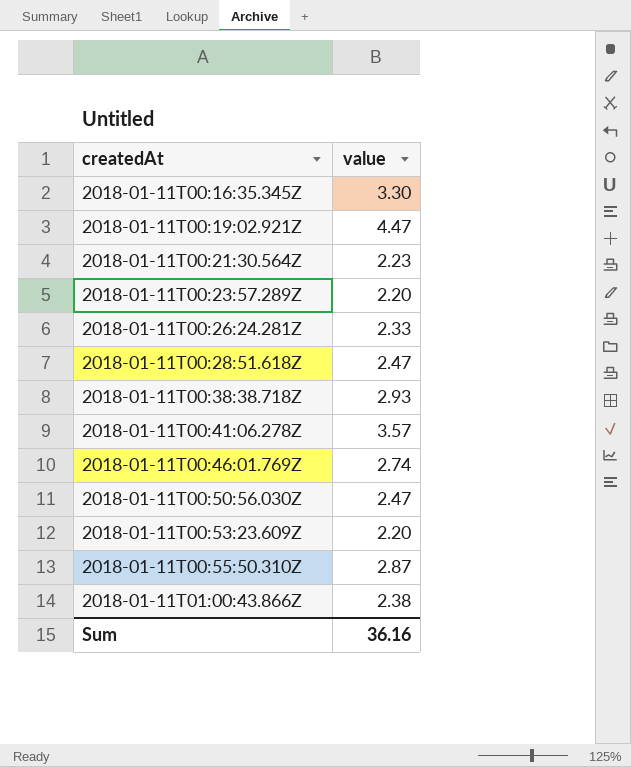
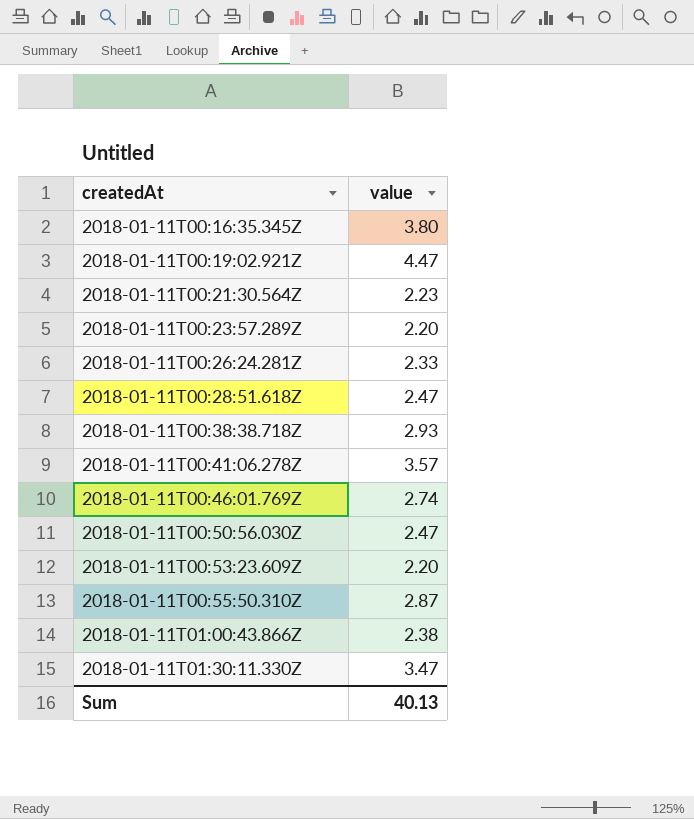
2018-01-11T00:16:35.345Z | value: 3.30 -> 3.80
row 2018-01-11T01:30:11.330Z: none -> 3.47
Sum | value: 36.16 -> 40.13

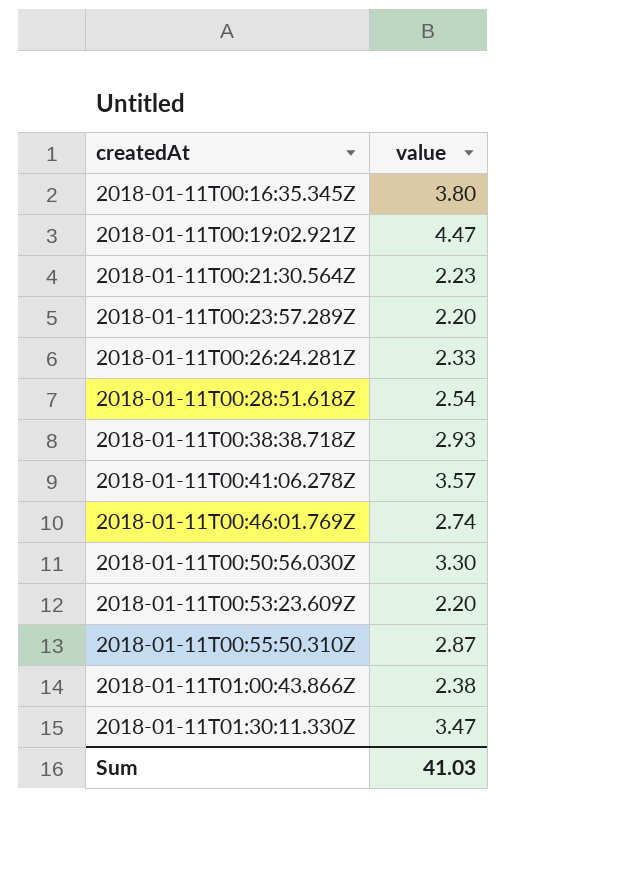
2018-01-11T00:28:51.618Z | value: 2.47 -> 2.54
2018-01-11T00:50:56.030Z | value: 2.47 -> 3.30
Sum | value: 40.13 -> 41.03

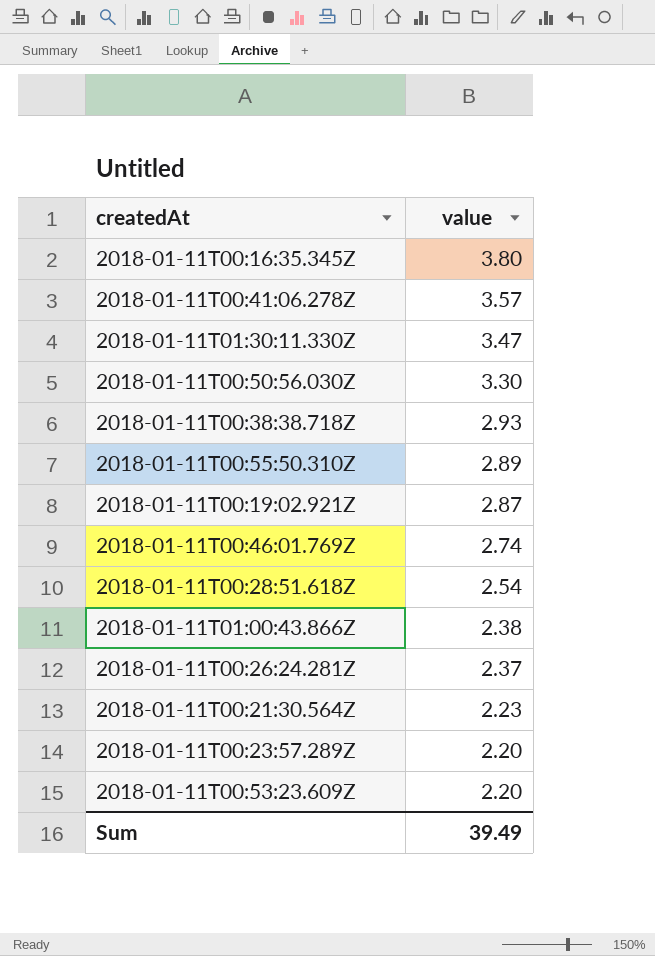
row order: createdAt ascending -> value descending
2018-01-11T00:55:50.310Z | value: 2.87 -> 2.89
2018-01-11T00:19:02.921Z | value: 4.47 -> 2.87
2018-01-11T00:26:24.281Z | value: 2.33 -> 2.37
Sum | value: 41.03 -> 39.49

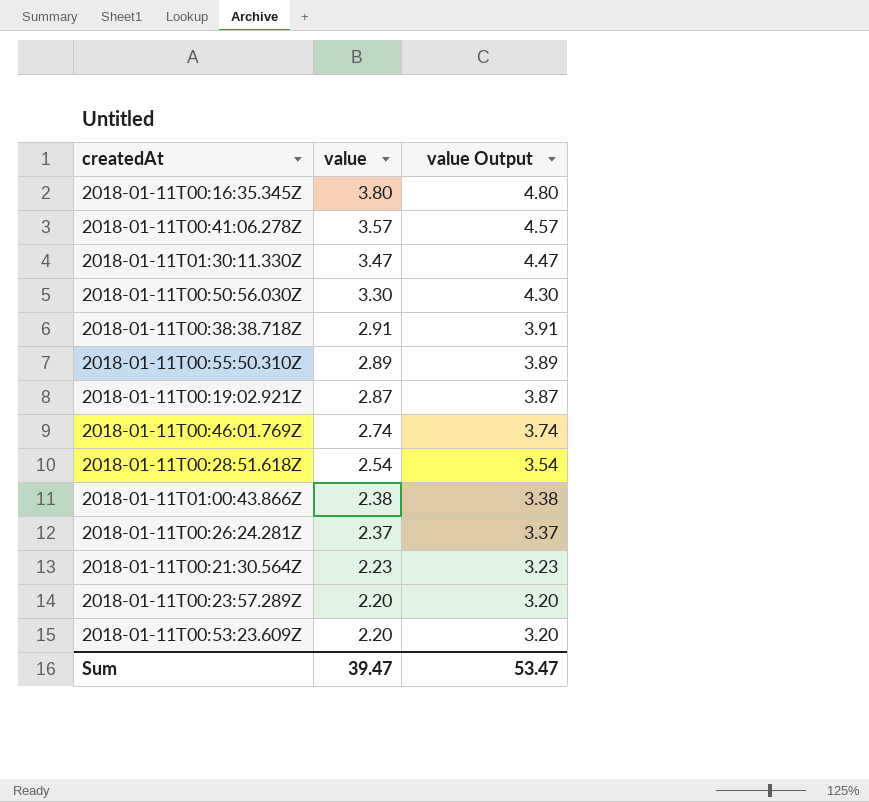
column value Output | formula: none -> [value] + 1
2018-01-11T00:38:38.718Z | value: 2.93 -> 2.91
Sum | value: 39.49 -> 39.47

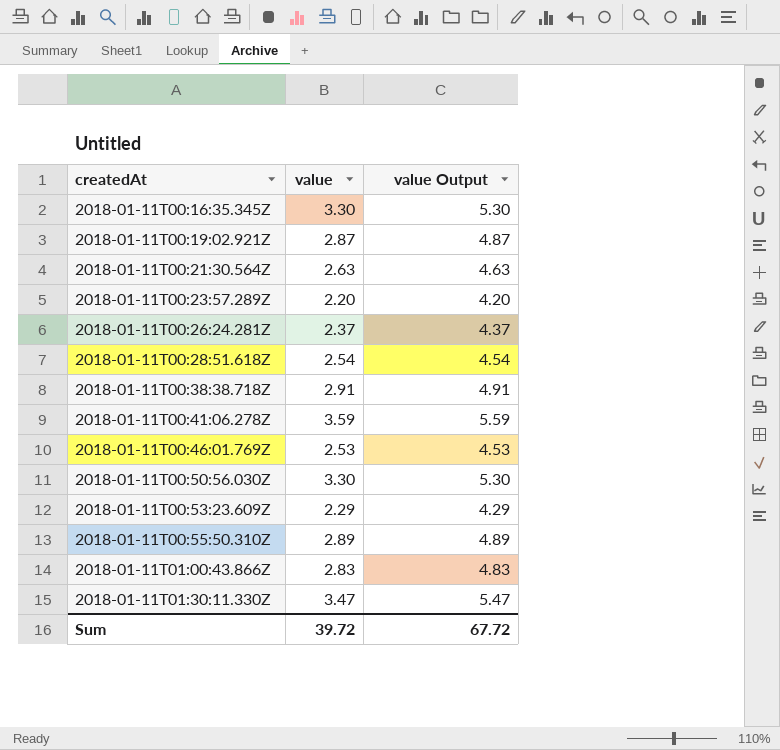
row order: value descending -> createdAt ascending
column value Output | formula: [value] + 1 -> [value] + 2
2018-01-11T00:16:35.345Z | value: 3.80 -> 3.30
2018-01-11T00:21:30.564Z | value: 2.23 -> 2.63
2018-01-11T00:41:06.278Z | value: 3.57 -> 3.59
2018-01-11T00:46:01.769Z | value: 2.74 -> 2.53
2018-01-11T00:53:23.609Z | value: 2.20 -> 2.29
2018-01-11T01:00:43.866Z | value: 2.38 -> 2.83
Sum | value: 39.47 -> 39.72
Sum | value Output: 53.47 -> 67.72

